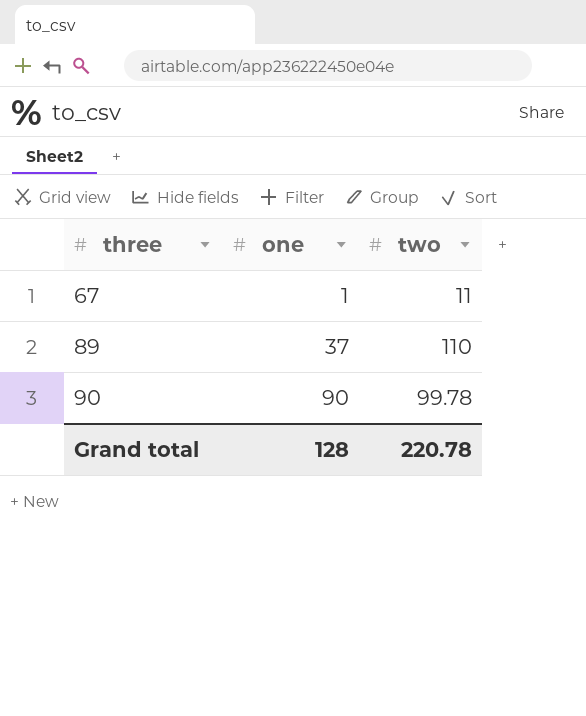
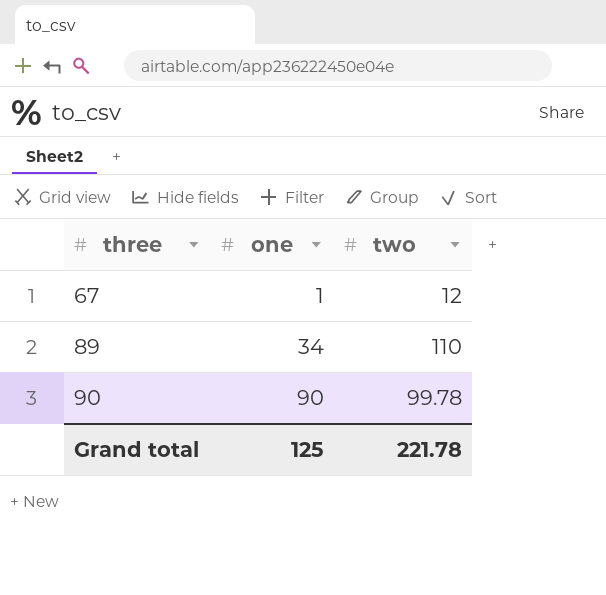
67 | two: 11 -> 12
89 | one: 37 -> 34
Grand total | one: 128 -> 125
Grand total | two: 220.78 -> 221.78

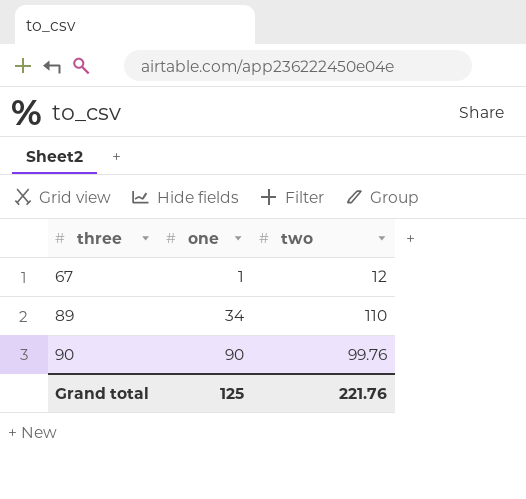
90 | two: 99.78 -> 99.76
Grand total | two: 221.78 -> 221.76

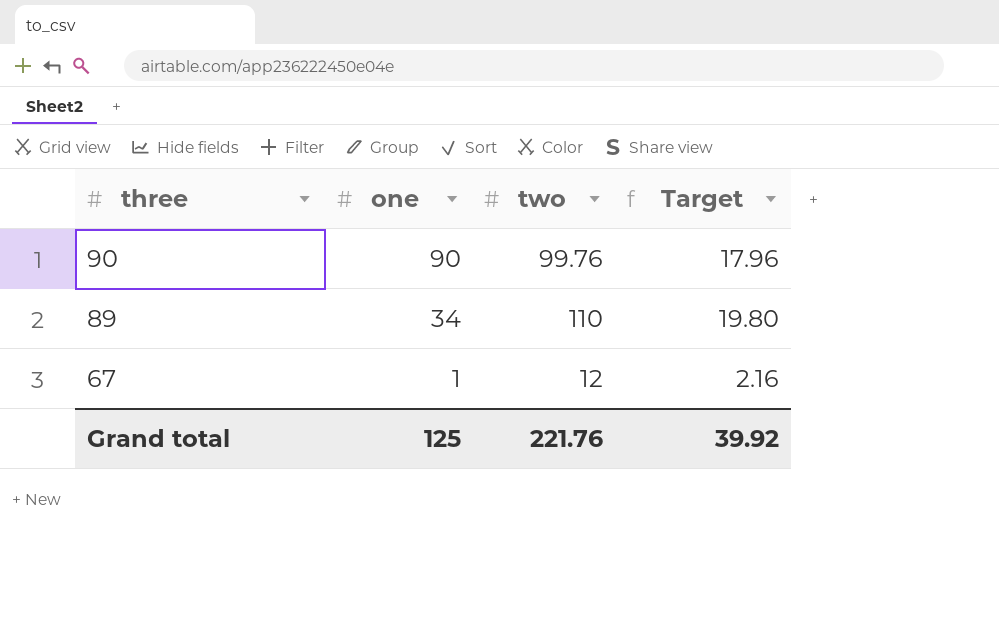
row order: three ascending -> three descending
column Target | formula: none -> [two] * 0.18

